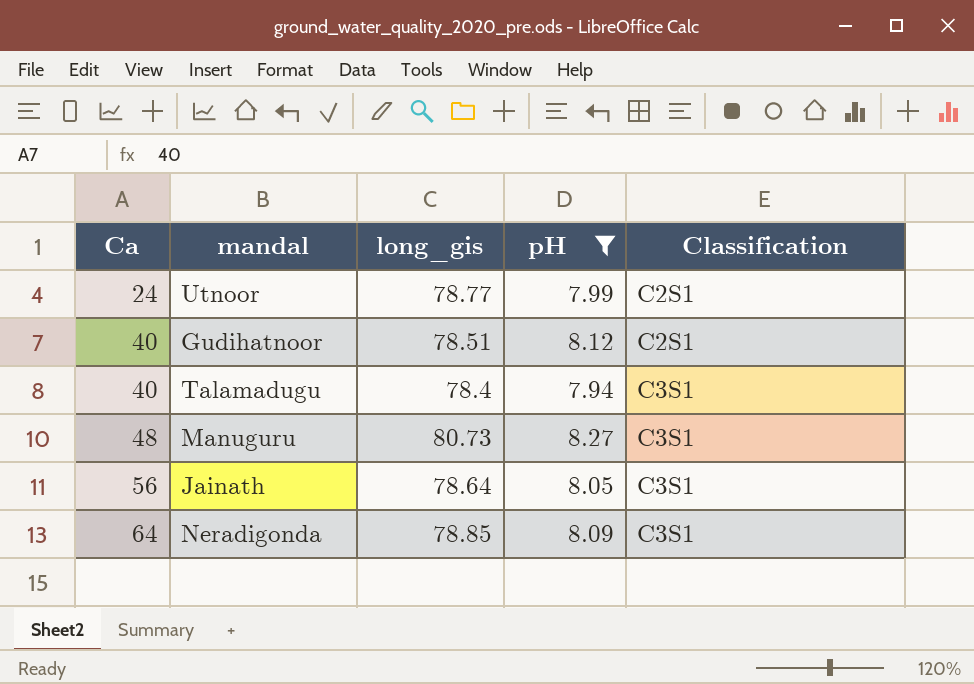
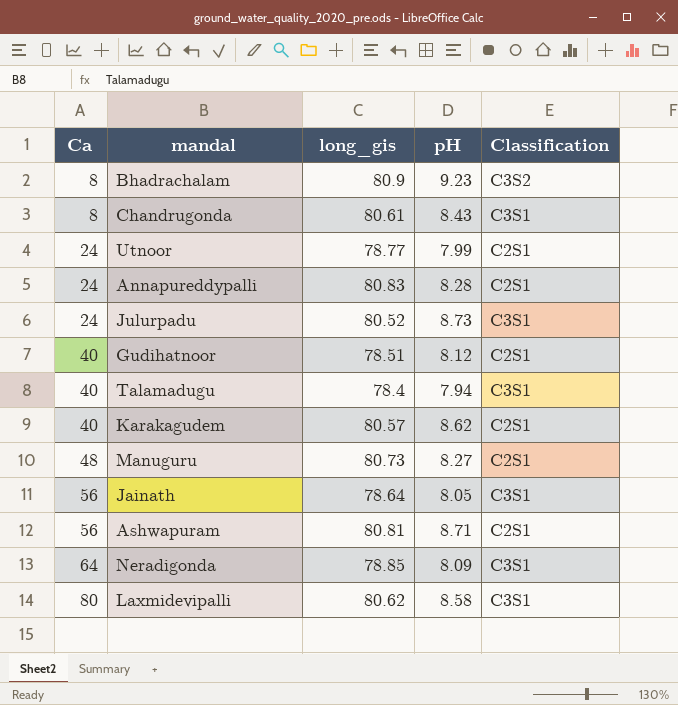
filter: pH <= 8.27 -> none
Manuguru | Classification: C3S1 -> C2S1

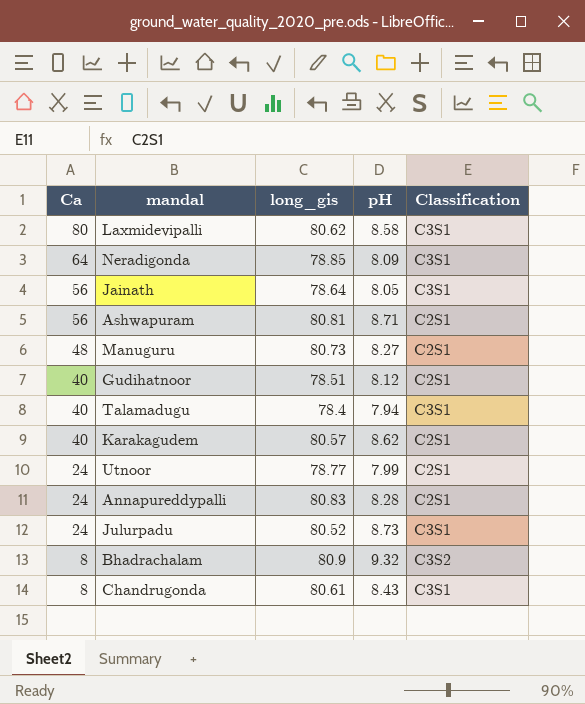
row order: Ca ascending -> Ca descending
Bhadrachalam | pH: 9.23 -> 9.32

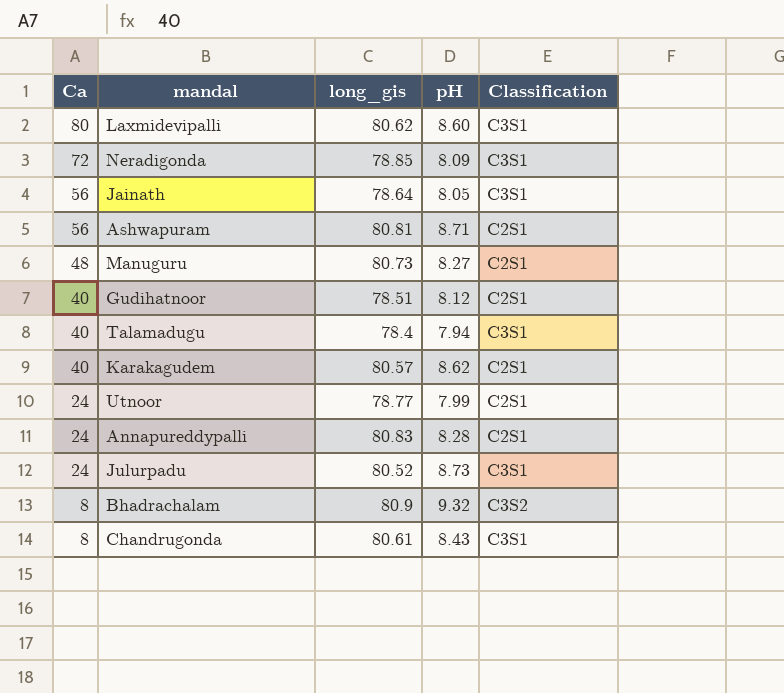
Laxmidevipalli | pH: 8.58 -> 8.60
Neradigonda | Ca: 64 -> 72

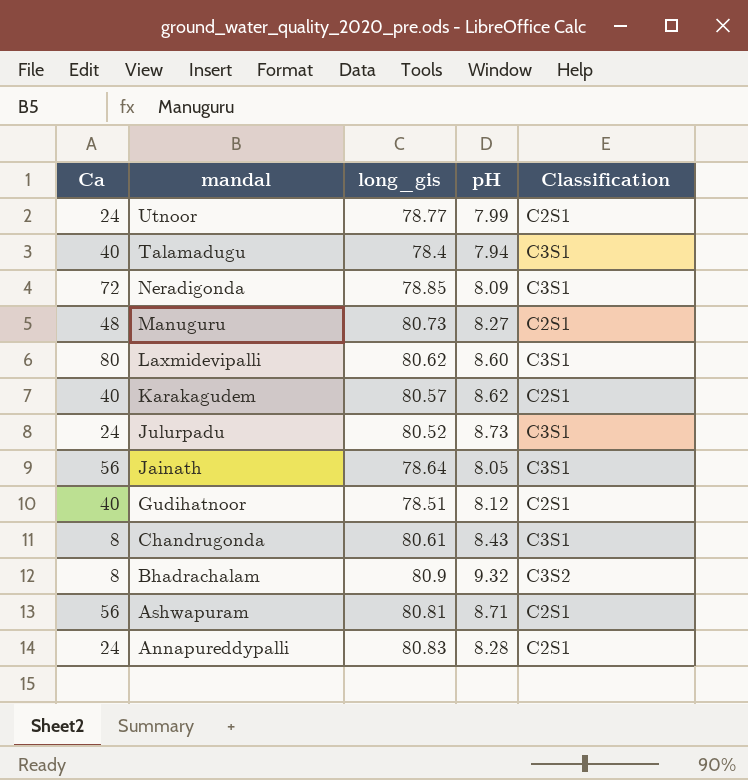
row order: Ca descending -> mandal descending

